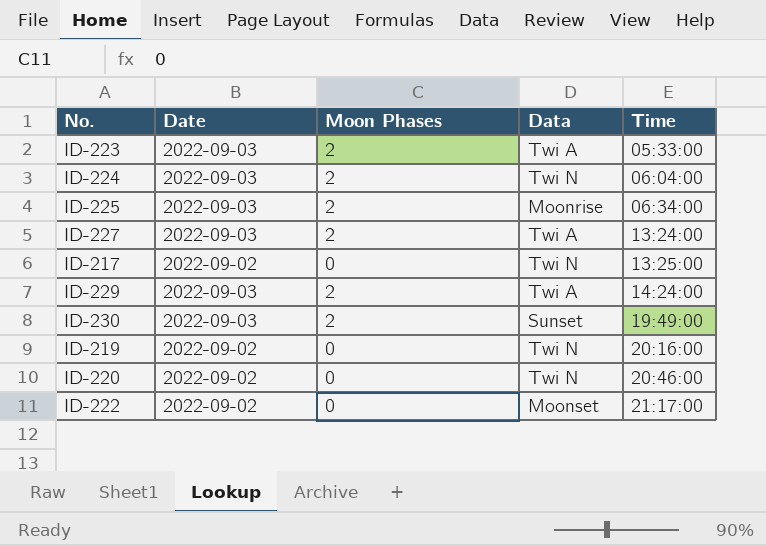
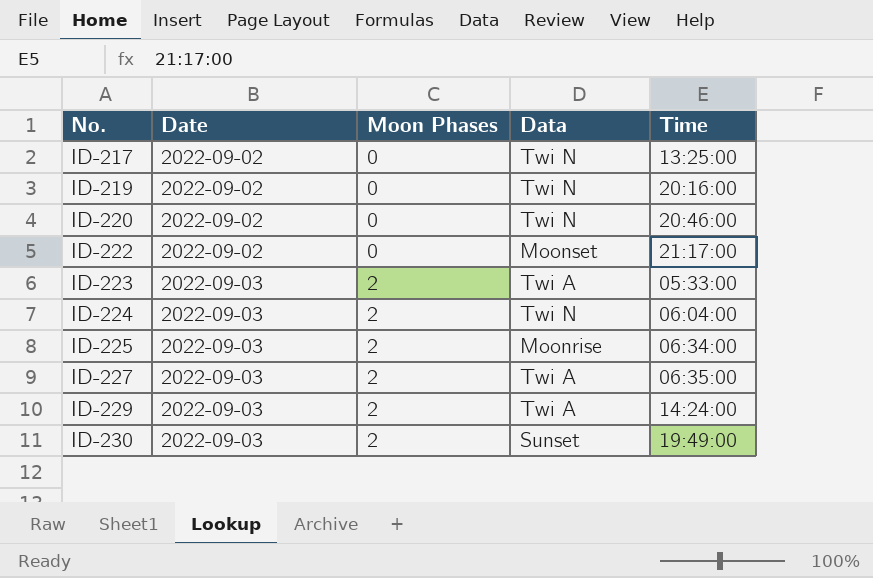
row order: Time ascending -> No. ascending
ID-227 | Time: 13:24:00 -> 06:35:00

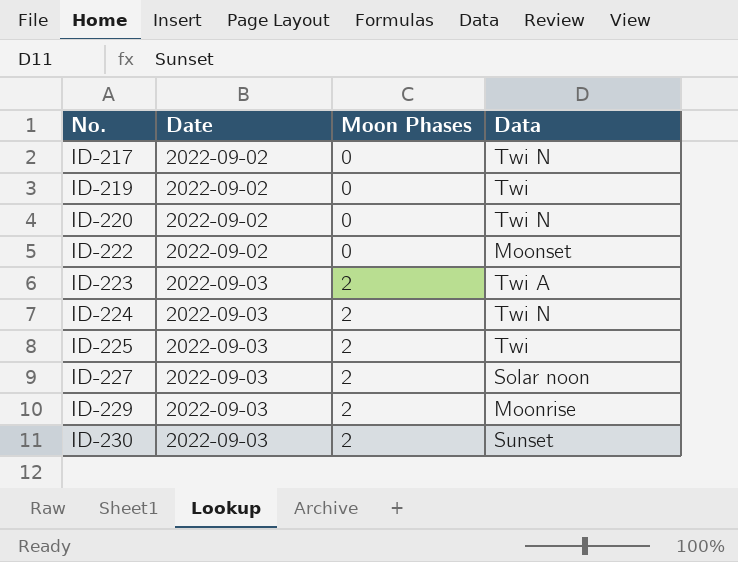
column Time | position: 5 -> none
ID-219 | Data: Twi N -> Twi
ID-225 | Data: Moonrise -> Twi
ID-227 | Data: Twi A -> Solar noon
ID-229 | Data: Twi A -> Moonrise

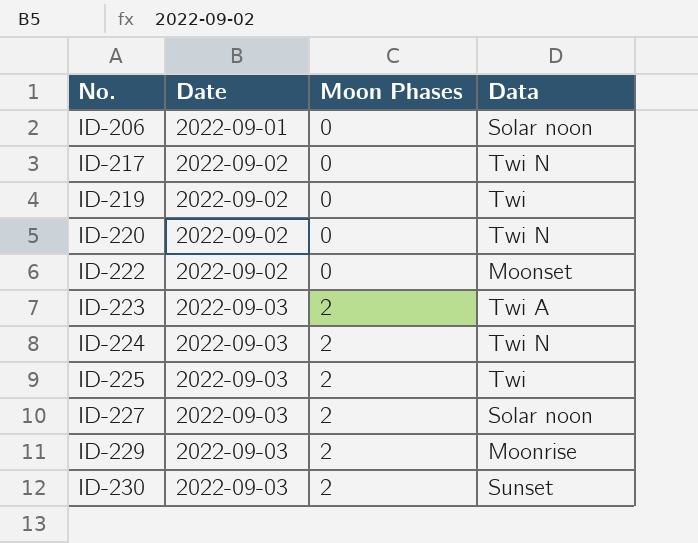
row ID-206: none -> 2022-09-01 | 0 | Solar noon

